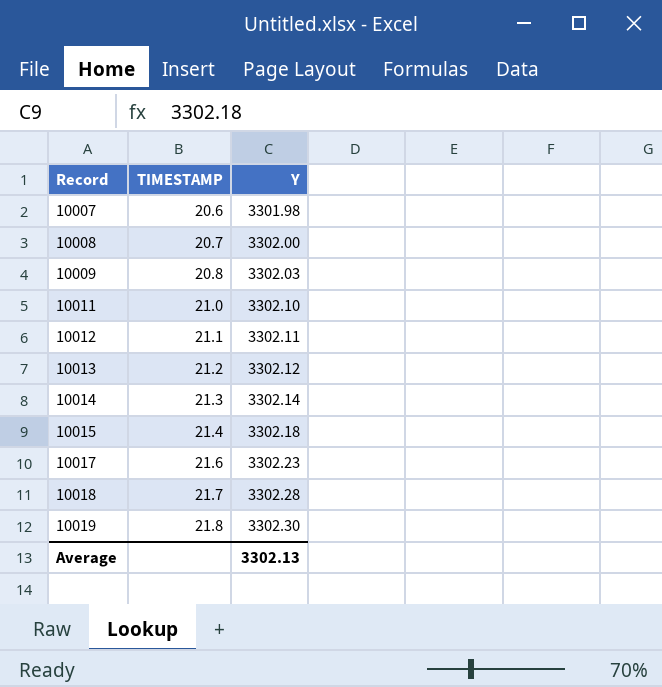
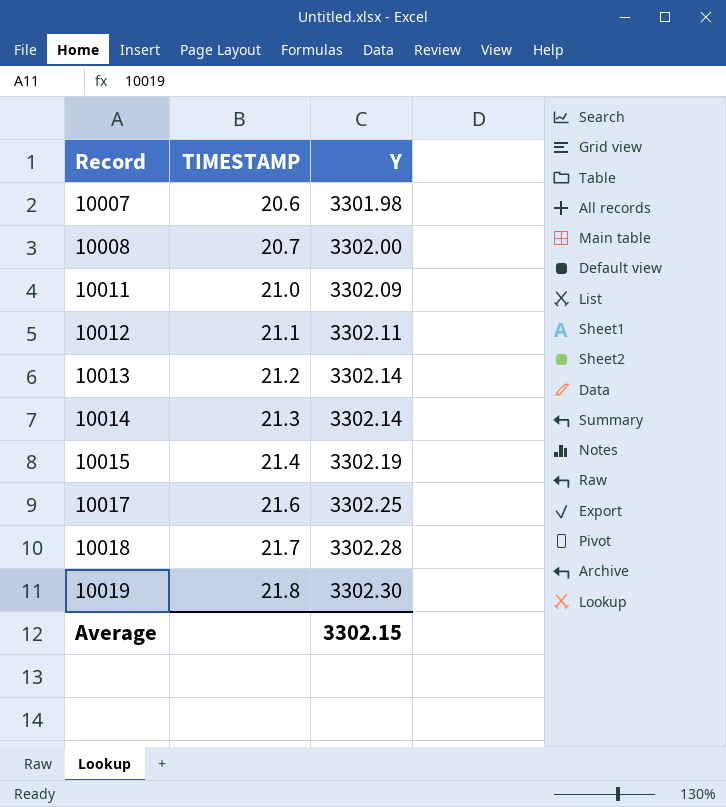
row 10009: 20.8 | 3302.03 -> none
10011 | Y: 3302.10 -> 3302.09
10013 | Y: 3302.12 -> 3302.14
10015 | Y: 3302.18 -> 3302.19
10017 | Y: 3302.23 -> 3302.25
Average | Y: 3302.13 -> 3302.15

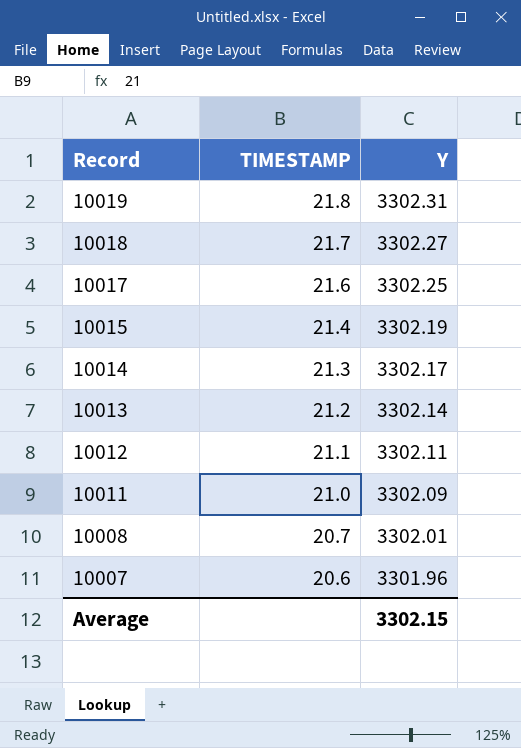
row order: Record ascending -> Record descending
10019 | Y: 3302.30 -> 3302.31
10018 | Y: 3302.28 -> 3302.27
10014 | Y: 3302.14 -> 3302.17
10008 | Y: 3302.00 -> 3302.01
10007 | Y: 3301.98 -> 3301.96

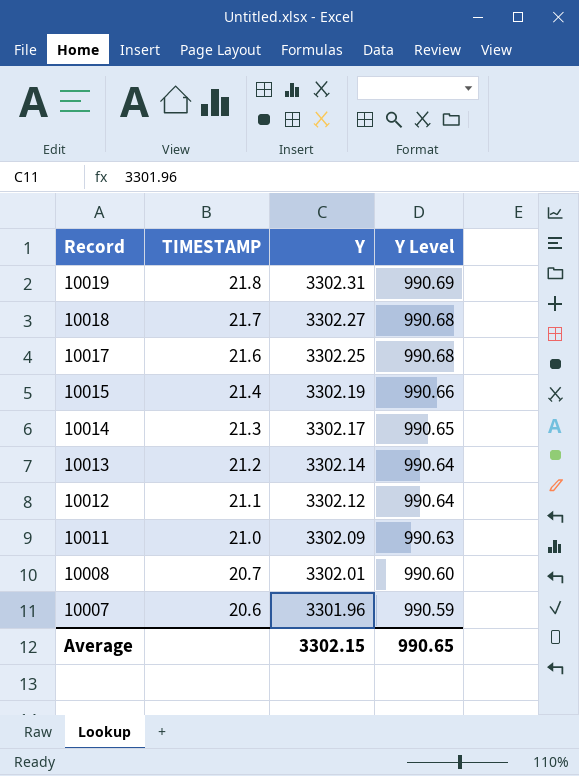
column Y Level | formula: none -> [Y] * 0.3
10012 | Y: 3302.11 -> 3302.12

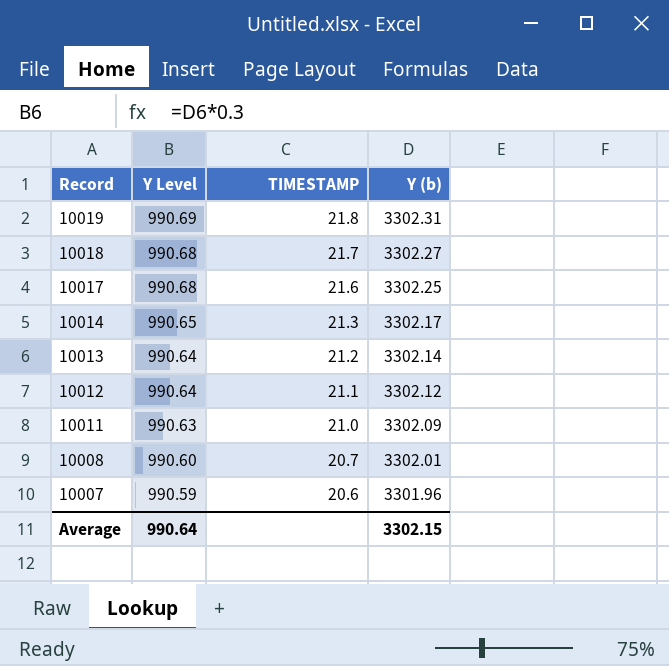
column Y Level | position: 4 -> 2
column name: Y -> Y (b)
row 10015: 21.4 | 3302.19 | 990.66 -> none
Average | Y Level: 990.65 -> 990.64

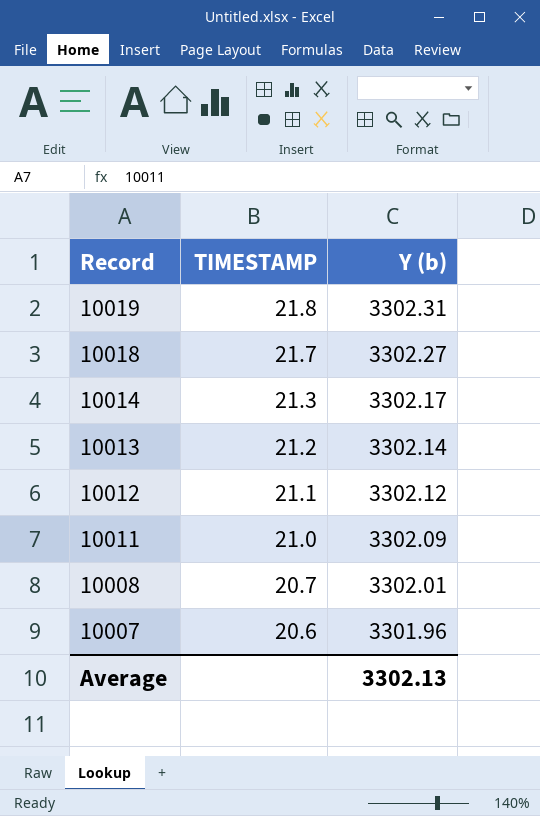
column Y Level | formula: [Y (b)] * 0.3 -> none
row 10017: 990.68 | 21.6 | 3302.25 -> none
Average | Y (b): 3302.15 -> 3302.13

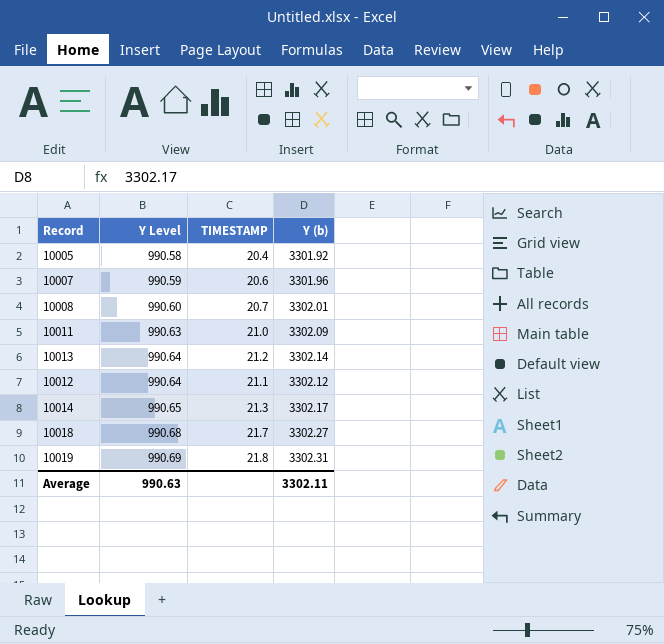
row order: Record descending -> Y Level ascending
column Y Level | formula: none -> [Y (b)] * 0.3
row 10005: none -> 990.58 | 20.4 | 3301.92
Average | Y (b): 3302.13 -> 3302.11

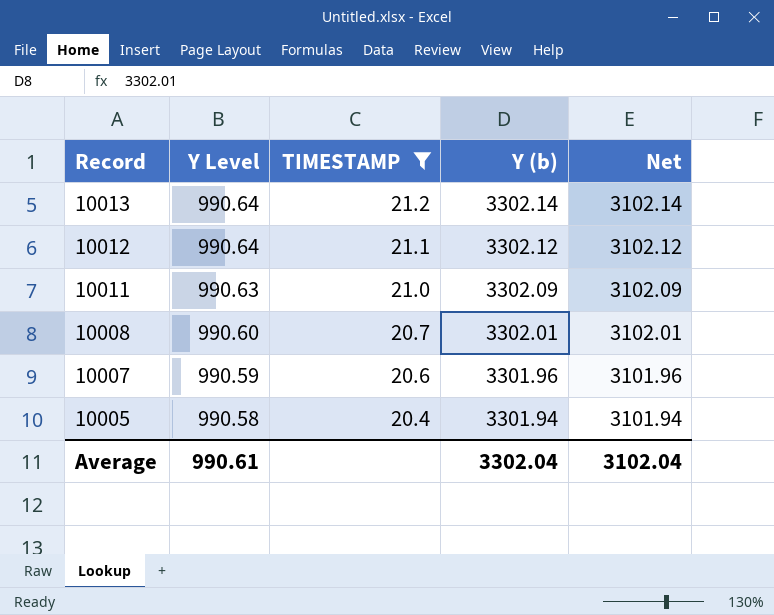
filter: none -> TIMESTAMP <= 21.2
row order: Y Level ascending -> Record descending
column Net | formula: none -> [Y (b)] - 200
10005 | Y (b): 3301.92 -> 3301.94
Average | Y Level: 990.63 -> 990.61
Average | Y (b): 3302.11 -> 3302.04

